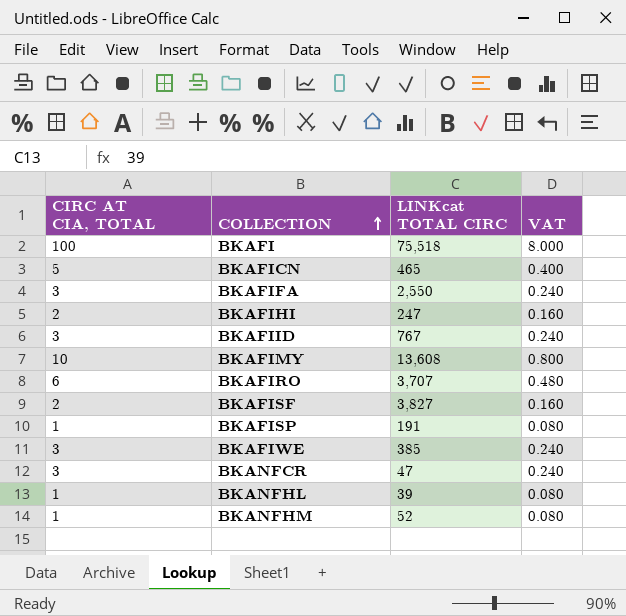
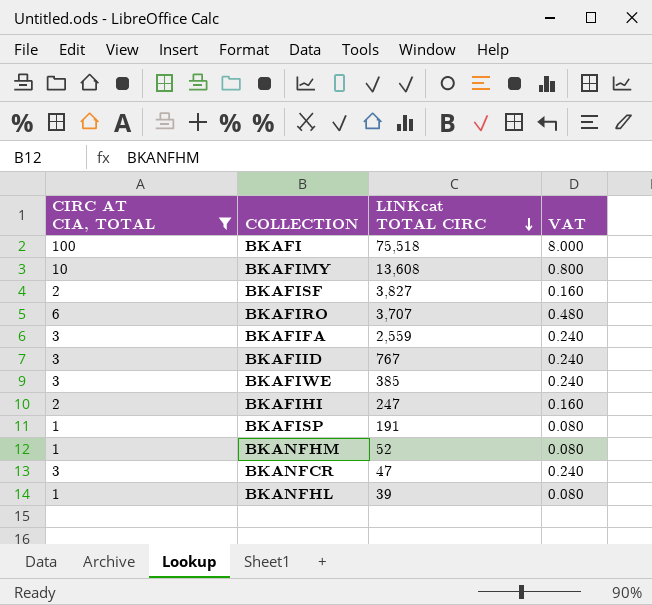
filter: none -> CIRC AT CIA, TOTAL != 5
row order: COLLECTION ascending -> LINKcat TOTAL CIRC descending
BKAFIFA | LINKcat TOTAL CIRC: 2,550 -> 2,559

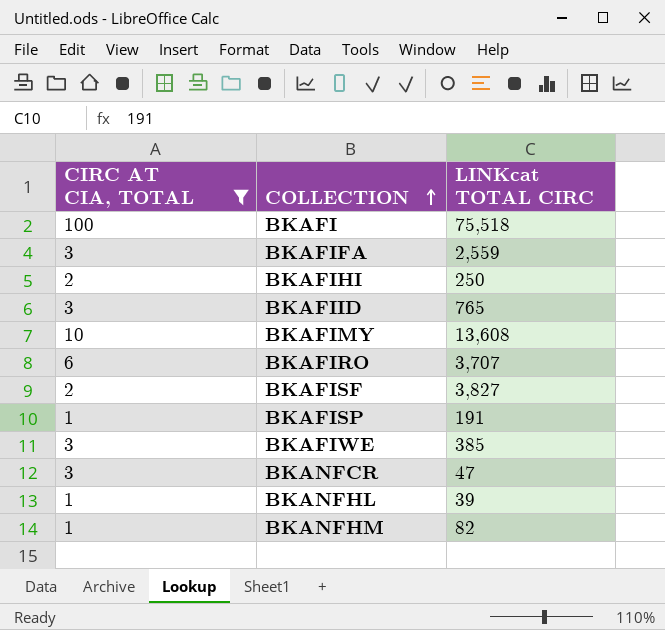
row order: LINKcat TOTAL CIRC descending -> COLLECTION ascending
column VAT | formula: [CIRC AT CIA, TOTAL] * 0.08 -> none
BKAFIHI | LINKcat TOTAL CIRC: 247 -> 250
BKAFIID | LINKcat TOTAL CIRC: 767 -> 765
BKANFHM | LINKcat TOTAL CIRC: 52 -> 82

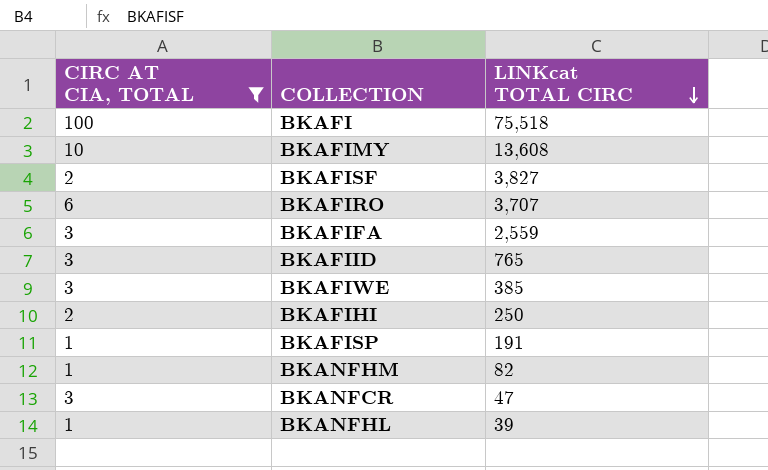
row order: COLLECTION ascending -> LINKcat TOTAL CIRC descending

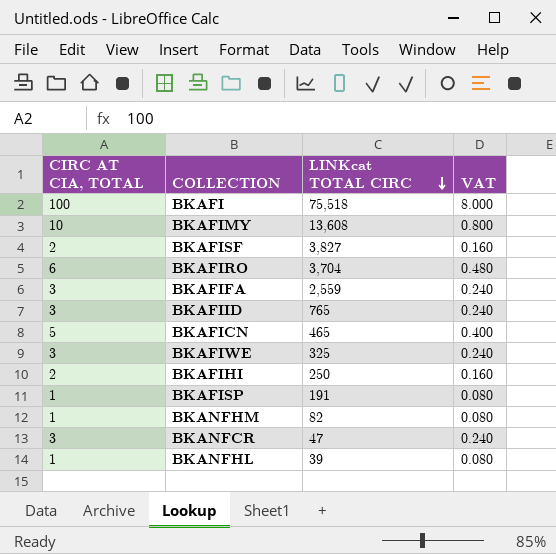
filter: CIRC AT CIA, TOTAL != 5 -> none
column VAT | formula: none -> [CIRC AT CIA, TOTAL] * 0.08
BKAFIRO | LINKcat TOTAL CIRC: 3,707 -> 3,704
BKAFIWE | LINKcat TOTAL CIRC: 385 -> 325

